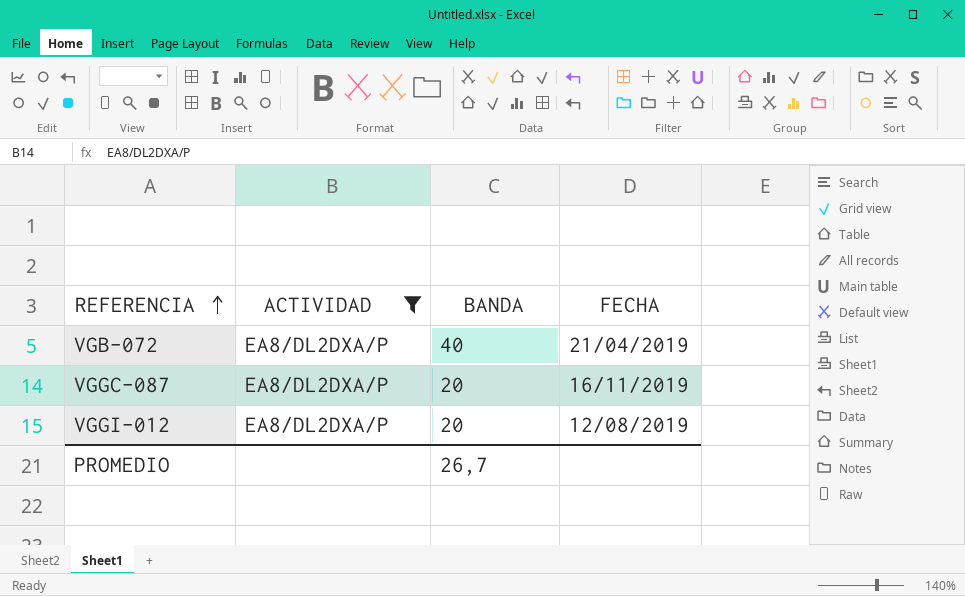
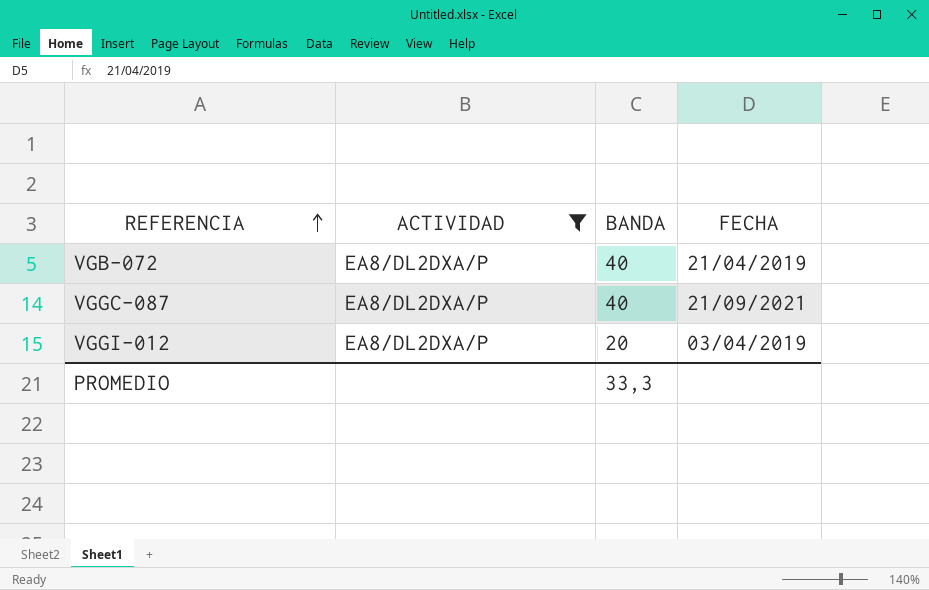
VGGC-087 | BANDA: 20 -> 40
VGGC-087 | FECHA: 16/11/2019 -> 21/09/2021
VGGI-012 | FECHA: 12/08/2019 -> 03/04/2019
PROMEDIO | BANDA: 26,7 -> 33,3

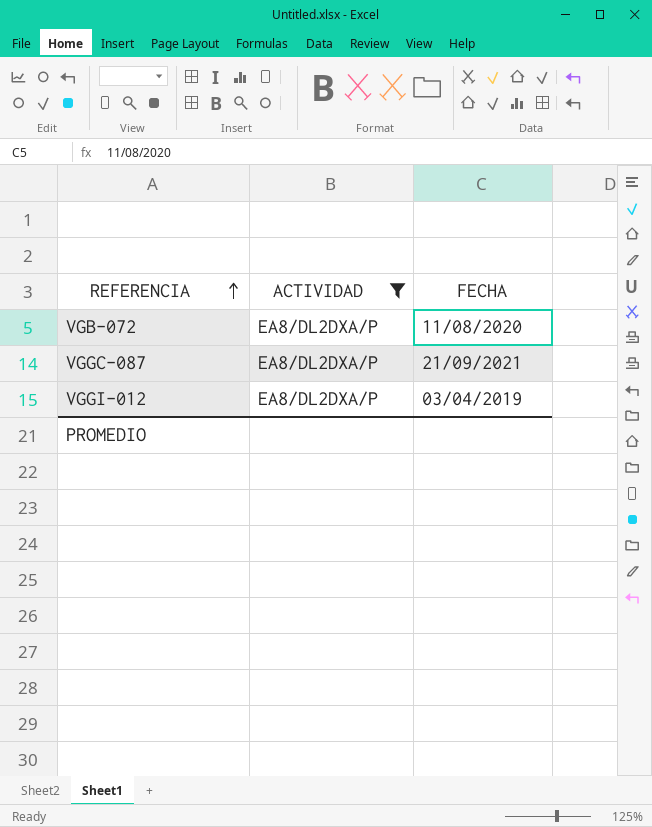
column BANDA | position: 3 -> none
VGB-072 | FECHA: 21/04/2019 -> 11/08/2020

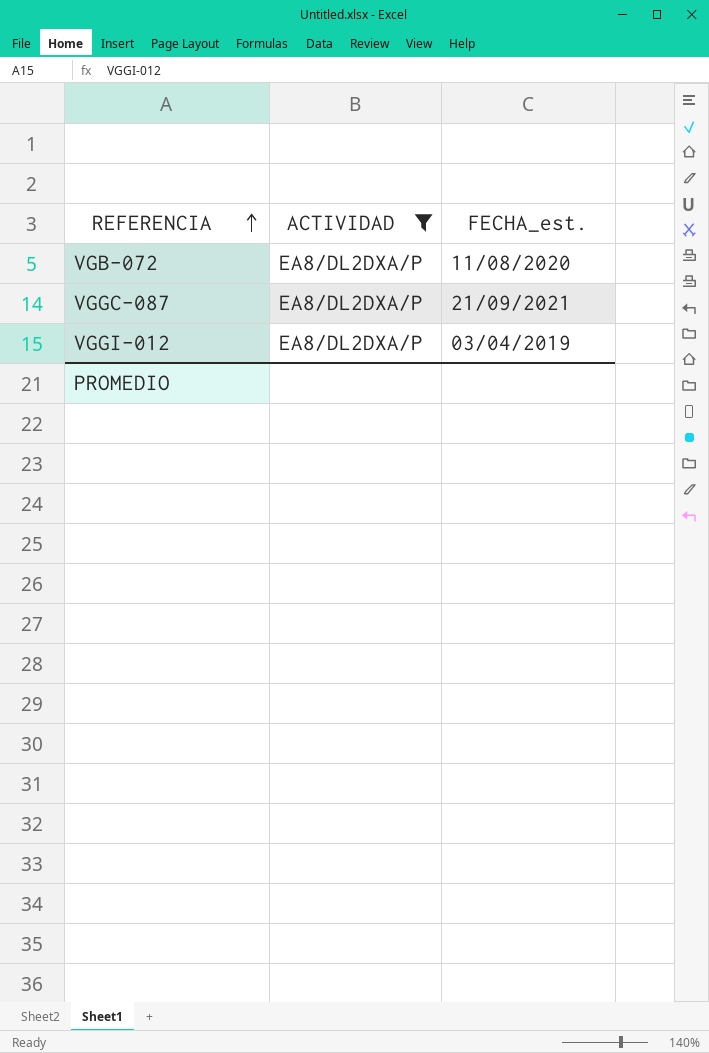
column name: FECHA -> FECHA_est.

